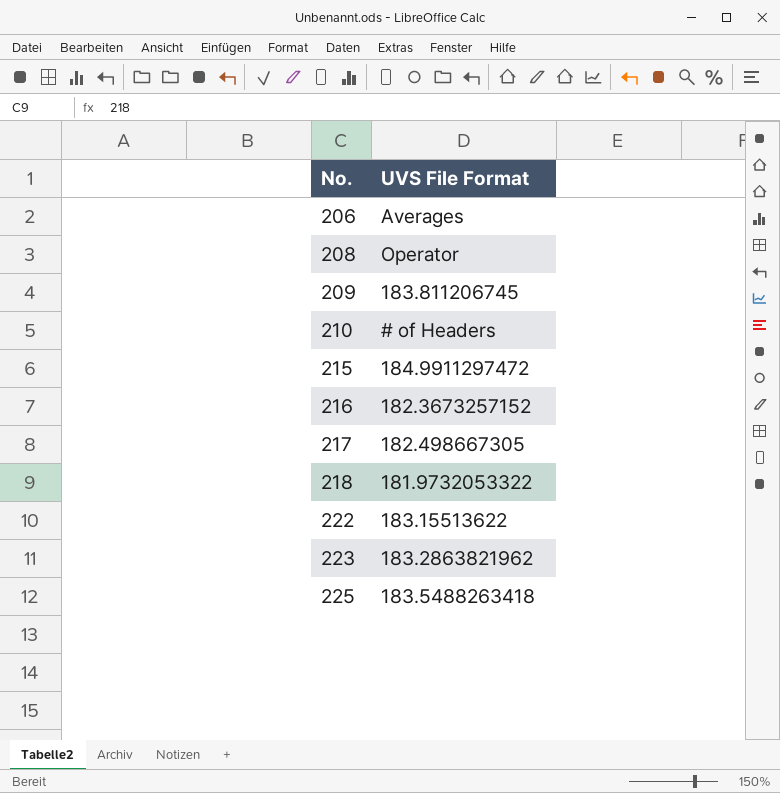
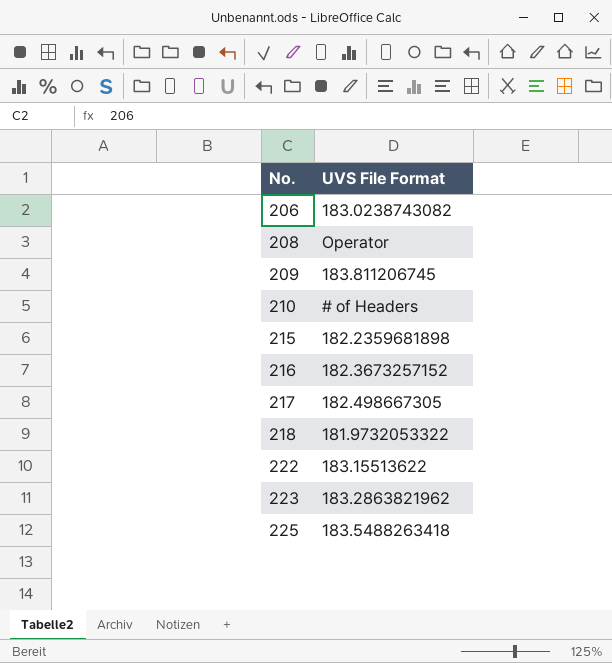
206 | UVS File Format: Averages -> 183.0238743082
215 | UVS File Format: 184.9911297472 -> 182.2359681898

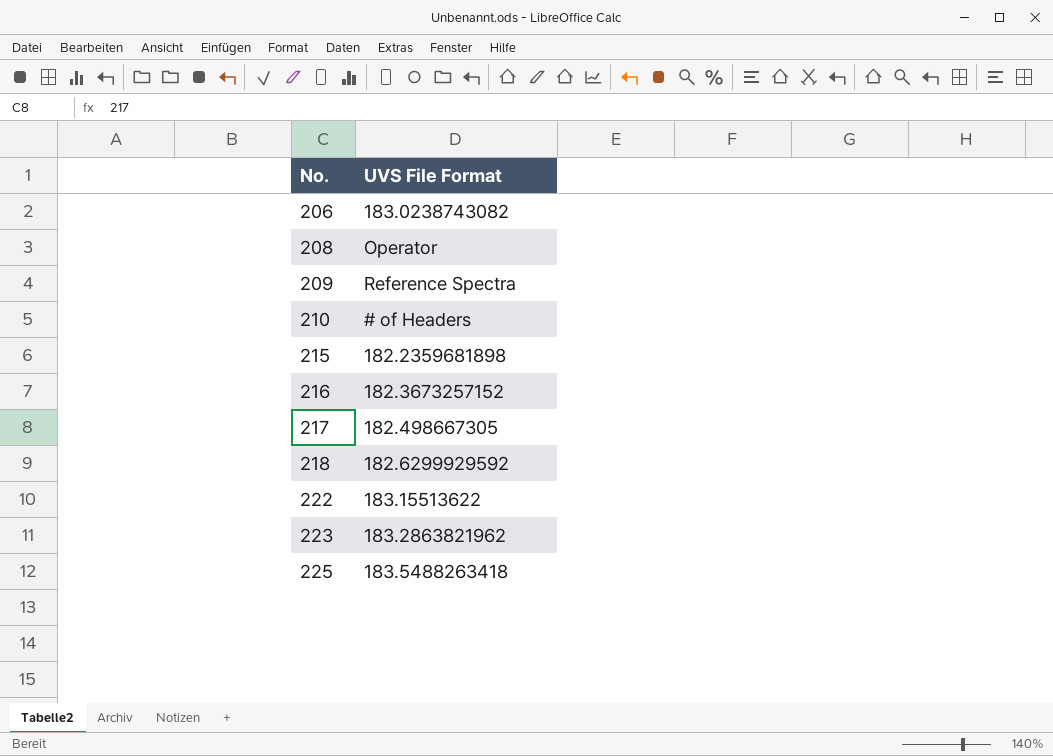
209 | UVS File Format: 183.811206745 -> Reference Spectra
218 | UVS File Format: 181.9732053322 -> 182.6299929592

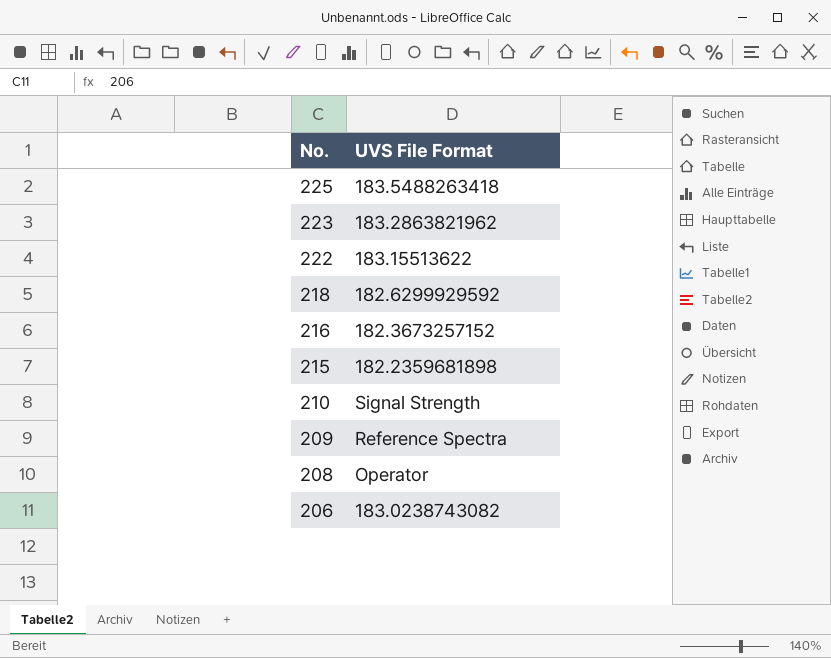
row order: No. ascending -> No. descending
row 217: 182.498667305 -> none
210 | UVS File Format: # of Headers -> Signal Strength

